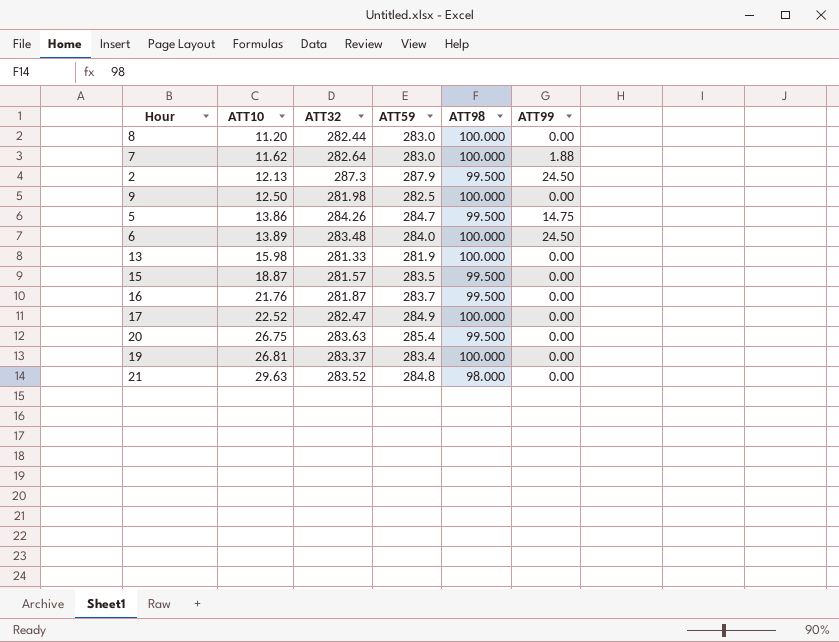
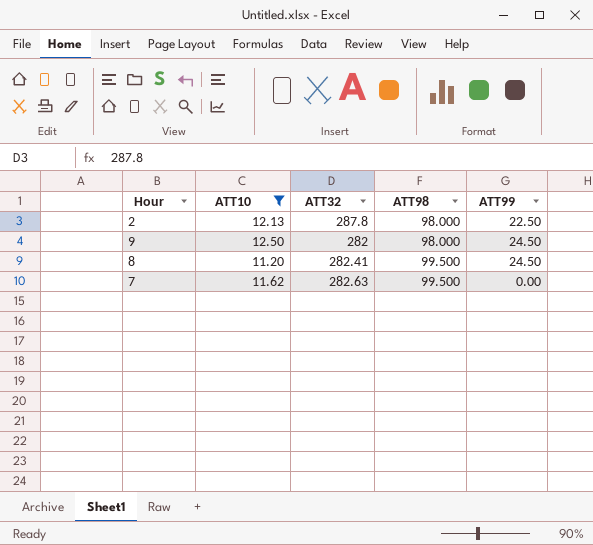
filter: none -> ATT10 <= 12.50
row order: ATT10 ascending -> ATT98 ascending
column ATT59 | position: 4 -> none
2 | ATT32: 287.3 -> 287.8
2 | ATT98: 99.500 -> 98.000
2 | ATT99: 24.50 -> 22.50
9 | ATT32: 281.98 -> 282
9 | ATT98: 100.000 -> 98.000
9 | ATT99: 0.00 -> 24.50
8 | ATT32: 282.44 -> 282.41
8 | ATT98: 100.000 -> 99.500
8 | ATT99: 0.00 -> 24.50
7 | ATT32: 282.64 -> 282.63
7 | ATT98: 100.000 -> 99.500
7 | ATT99: 1.88 -> 0.00

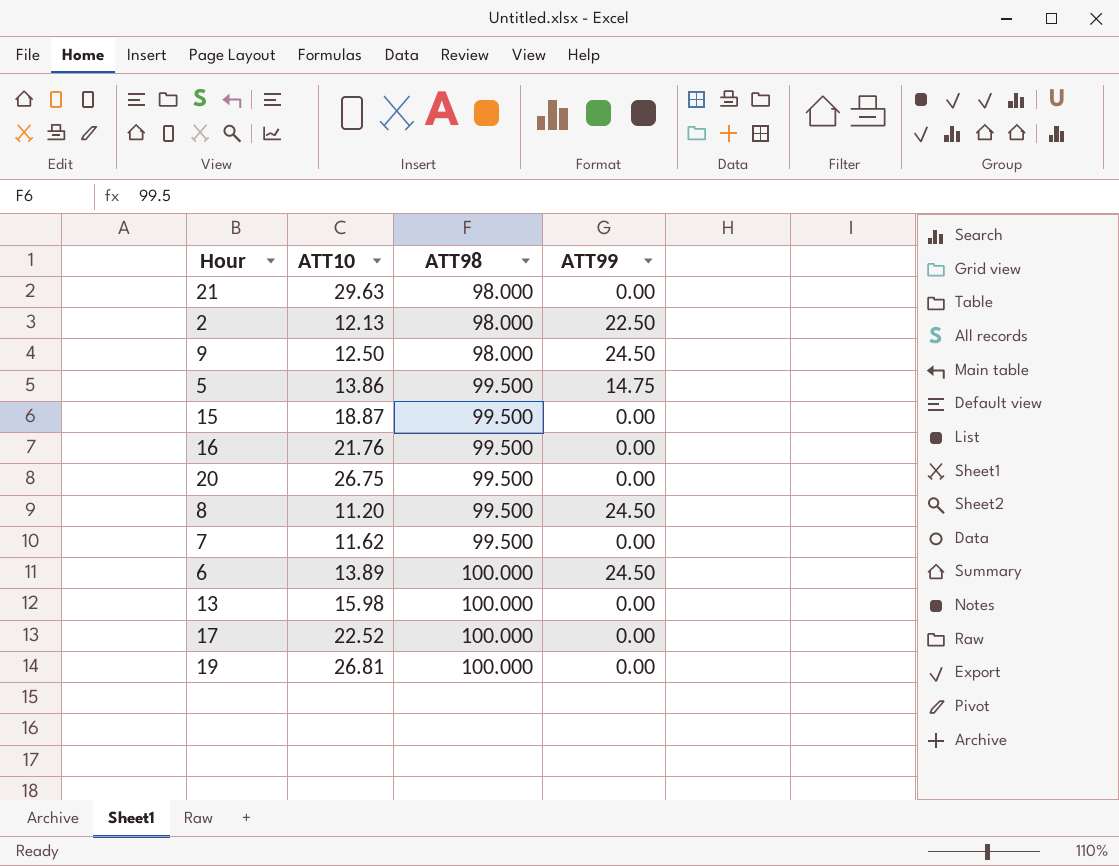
filter: ATT10 <= 12.50 -> none
column ATT32 | position: 3 -> none

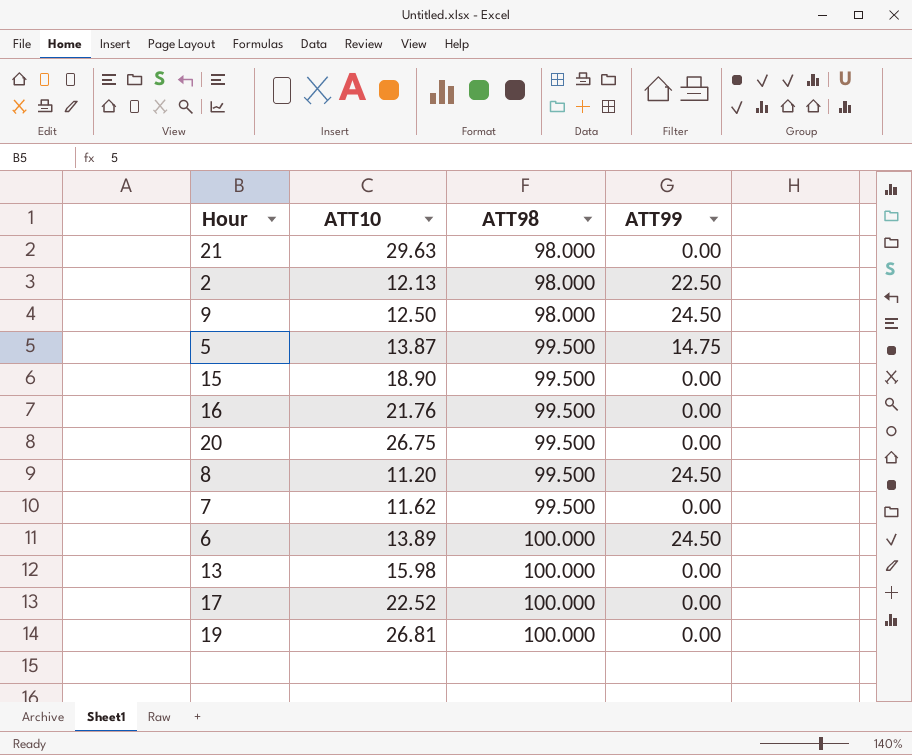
5 | ATT10: 13.86 -> 13.87
15 | ATT10: 18.87 -> 18.90

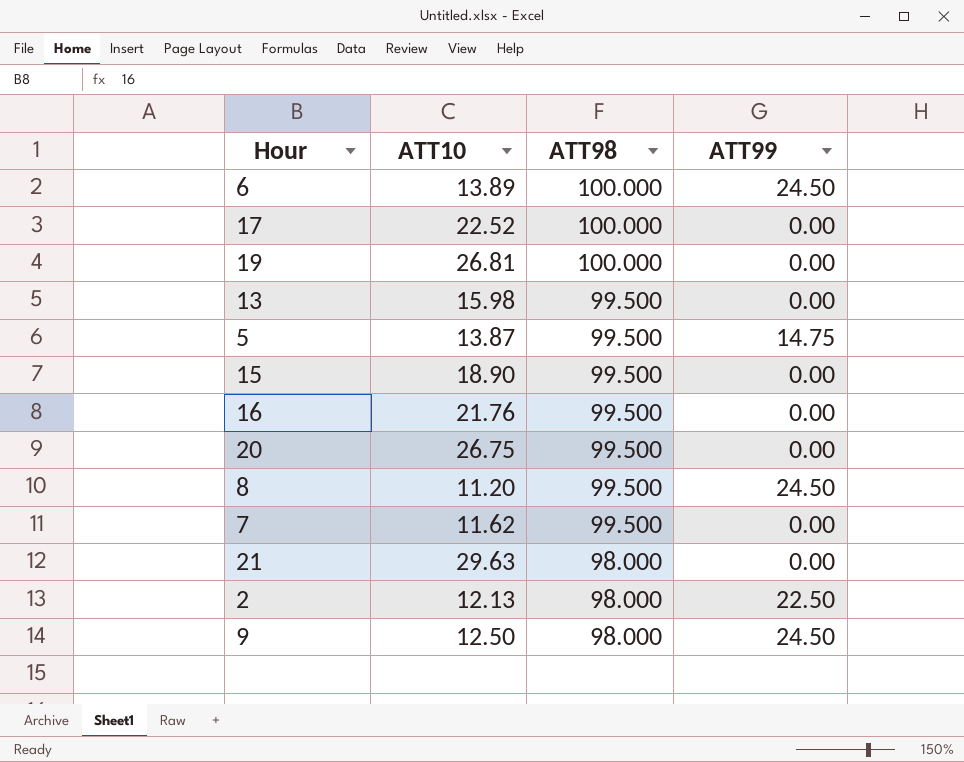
row order: ATT98 ascending -> ATT98 descending
13 | ATT98: 100.000 -> 99.500

